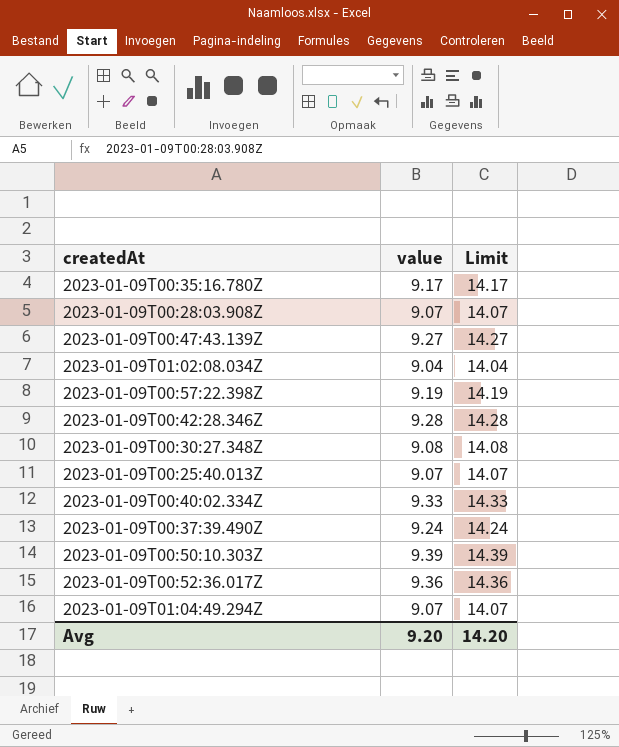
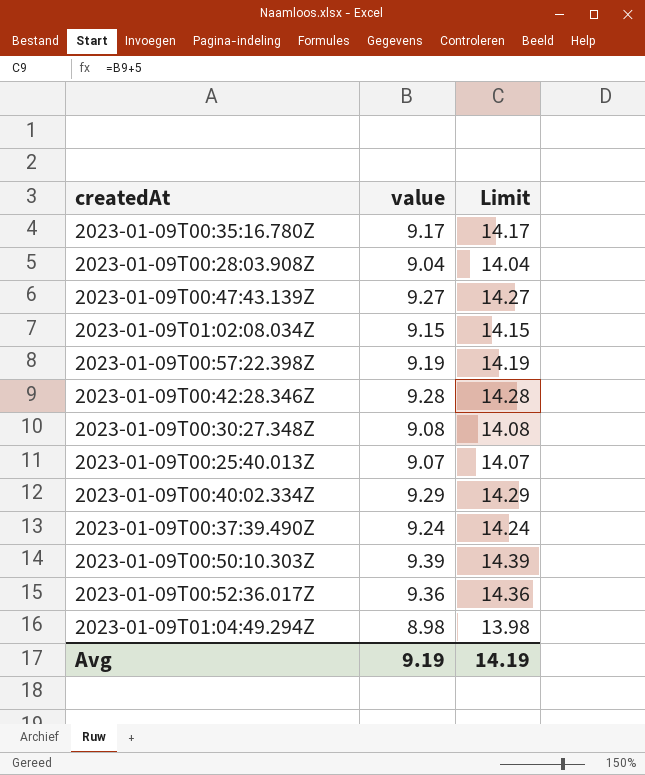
2023-01-09T00:28:03.908Z | value: 9.07 -> 9.04
2023-01-09T00:28:03.908Z | Limit: 14.07 -> 14.04
2023-01-09T01:02:08.034Z | value: 9.04 -> 9.15
2023-01-09T01:02:08.034Z | Limit: 14.04 -> 14.15
2023-01-09T00:40:02.334Z | value: 9.33 -> 9.29
2023-01-09T00:40:02.334Z | Limit: 14.33 -> 14.29
2023-01-09T01:04:49.294Z | value: 9.07 -> 8.98
2023-01-09T01:04:49.294Z | Limit: 14.07 -> 13.98
Avg | value: 9.20 -> 9.19
Avg | Limit: 14.20 -> 14.19

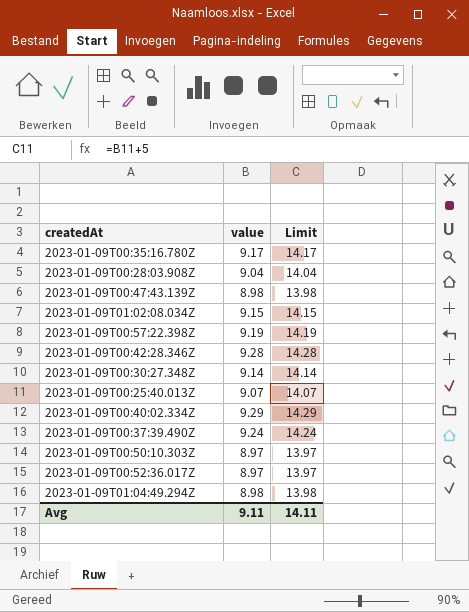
2023-01-09T00:47:43.139Z | value: 9.27 -> 8.98
2023-01-09T00:47:43.139Z | Limit: 14.27 -> 13.98
2023-01-09T00:30:27.348Z | value: 9.08 -> 9.14
2023-01-09T00:30:27.348Z | Limit: 14.08 -> 14.14
2023-01-09T00:50:10.303Z | value: 9.39 -> 8.97
2023-01-09T00:50:10.303Z | Limit: 14.39 -> 13.97
2023-01-09T00:52:36.017Z | value: 9.36 -> 8.97
2023-01-09T00:52:36.017Z | Limit: 14.36 -> 13.97
Avg | value: 9.19 -> 9.11
Avg | Limit: 14.19 -> 14.11

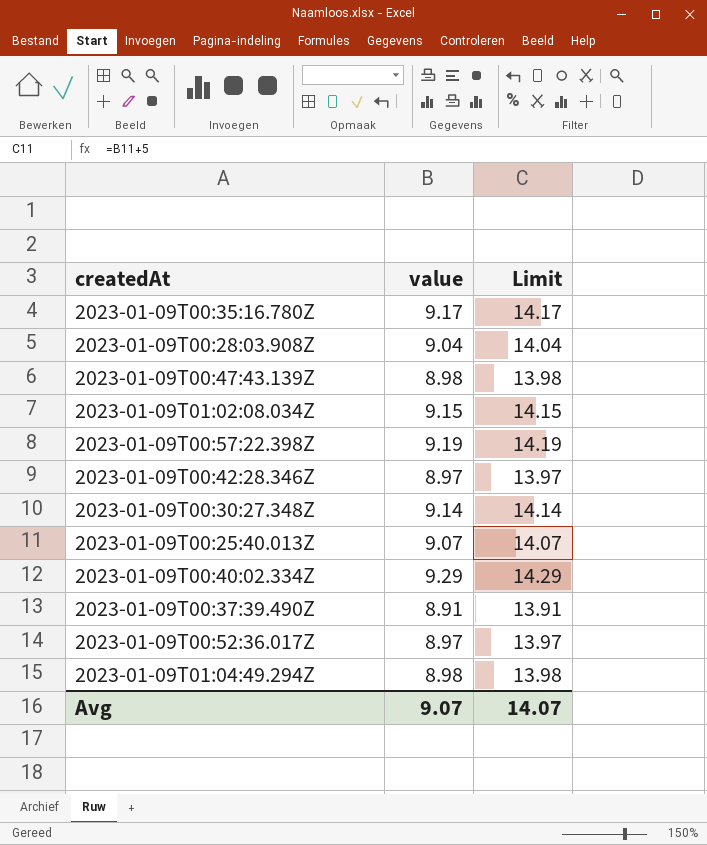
row 2023-01-09T00:50:10.303Z: 8.97 | 13.97 -> none
2023-01-09T00:42:28.346Z | value: 9.28 -> 8.97
2023-01-09T00:42:28.346Z | Limit: 14.28 -> 13.97
2023-01-09T00:37:39.490Z | value: 9.24 -> 8.91
2023-01-09T00:37:39.490Z | Limit: 14.24 -> 13.91
Avg | value: 9.11 -> 9.07
Avg | Limit: 14.11 -> 14.07

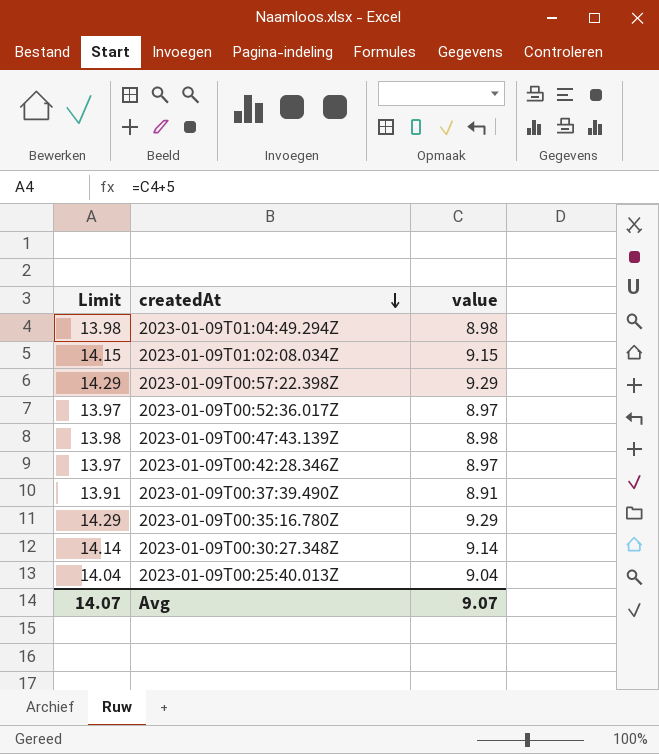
row order: none -> createdAt descending
column Limit | position: 3 -> 1
row 2023-01-09T00:28:03.908Z: 9.04 | 14.04 -> none
row 2023-01-09T00:40:02.334Z: 9.29 | 14.29 -> none
2023-01-09T00:57:22.398Z | Limit: 14.19 -> 14.29
2023-01-09T00:57:22.398Z | value: 9.19 -> 9.29
2023-01-09T00:35:16.780Z | Limit: 14.17 -> 14.29
2023-01-09T00:35:16.780Z | value: 9.17 -> 9.29
2023-01-09T00:25:40.013Z | Limit: 14.07 -> 14.04
2023-01-09T00:25:40.013Z | value: 9.07 -> 9.04

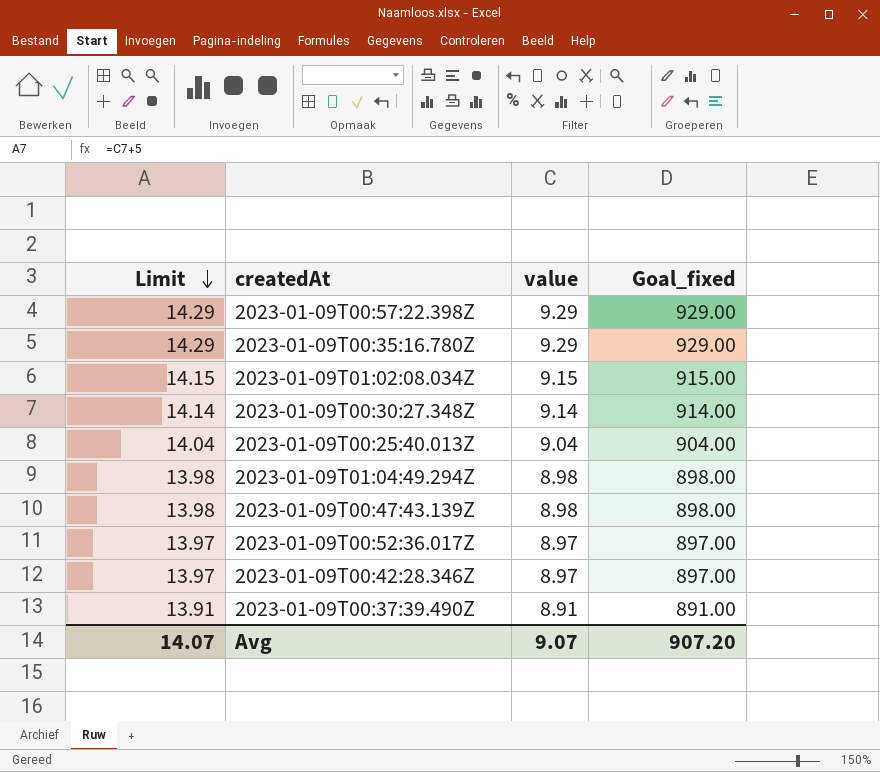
row order: createdAt descending -> Limit descending
column Goal_fixed | formula: none -> [value] * 100

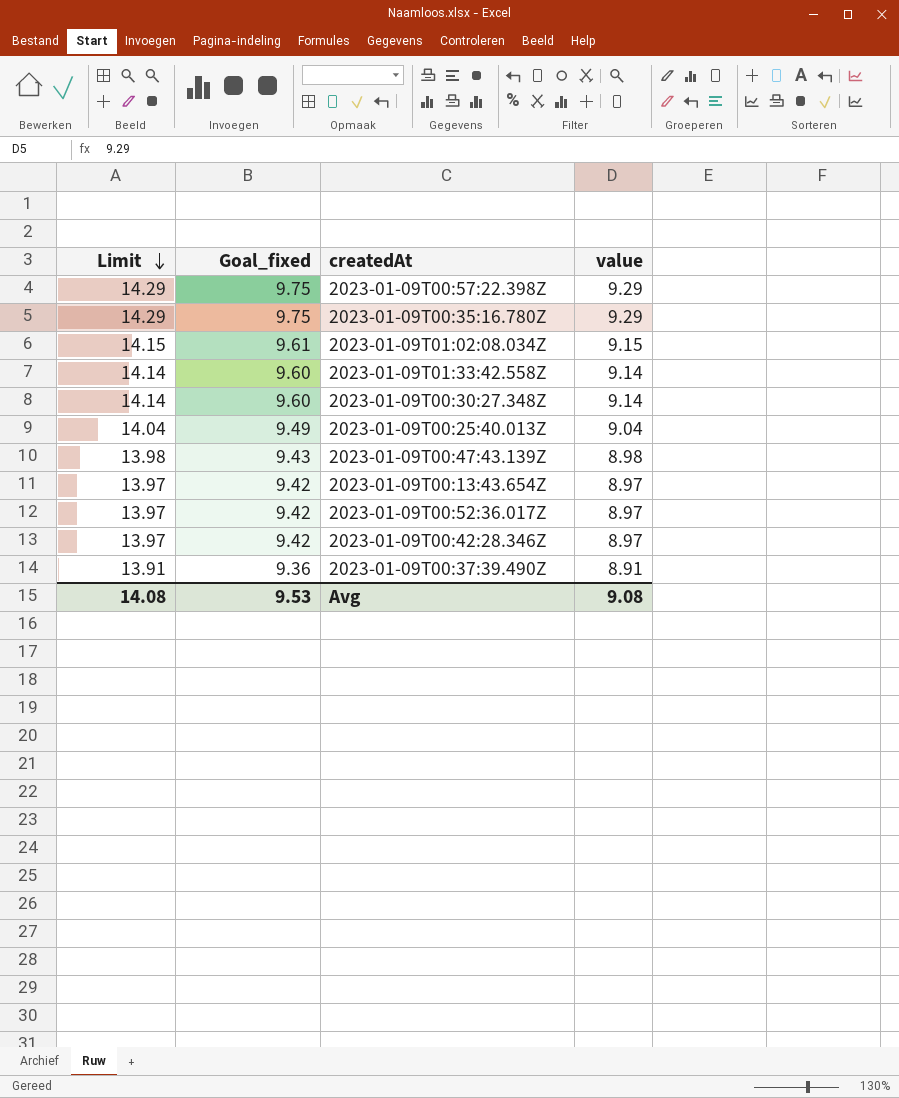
column Goal_fixed | formula: [value] * 100 -> [value] * 1.05
column Goal_fixed | position: 4 -> 2
row 2023-01-09T01:04:49.294Z: 13.98 | 8.98 | 898.00 -> none
row 2023-01-09T01:33:42.558Z: none -> 14.14 | 9.60 | 9.14
row 2023-01-09T00:13:43.654Z: none -> 13.97 | 9.42 | 8.97
Avg | Limit: 14.07 -> 14.08
Avg | Goal_fixed: 907.20 -> 9.53
Avg | value: 9.07 -> 9.08

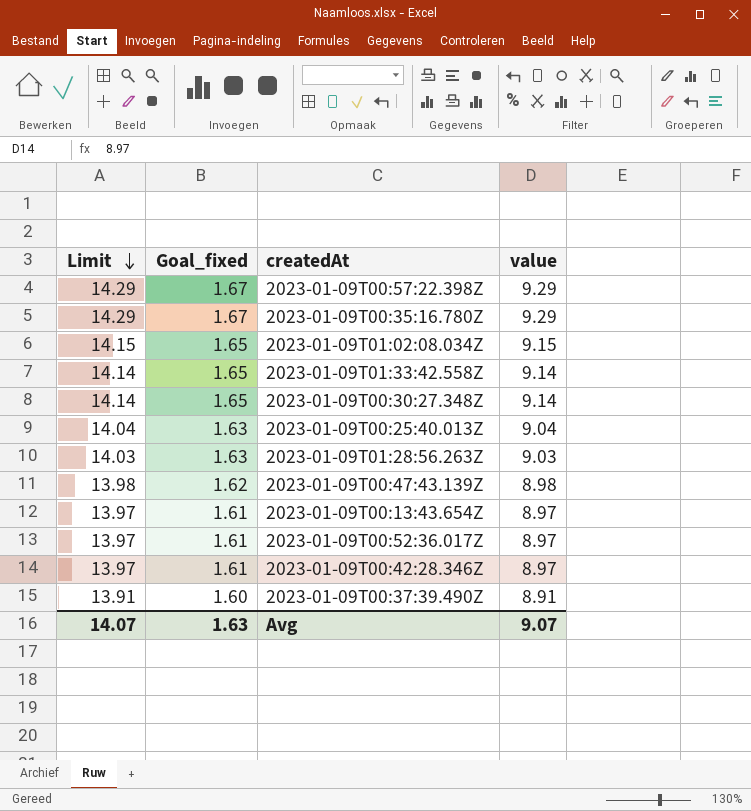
column Goal_fixed | formula: [value] * 1.05 -> [value] * 0.18
row 2023-01-09T01:28:56.263Z: none -> 14.03 | 1.63 | 9.03
Avg | Limit: 14.08 -> 14.07
Avg | Goal_fixed: 9.53 -> 1.63
Avg | value: 9.08 -> 9.07

